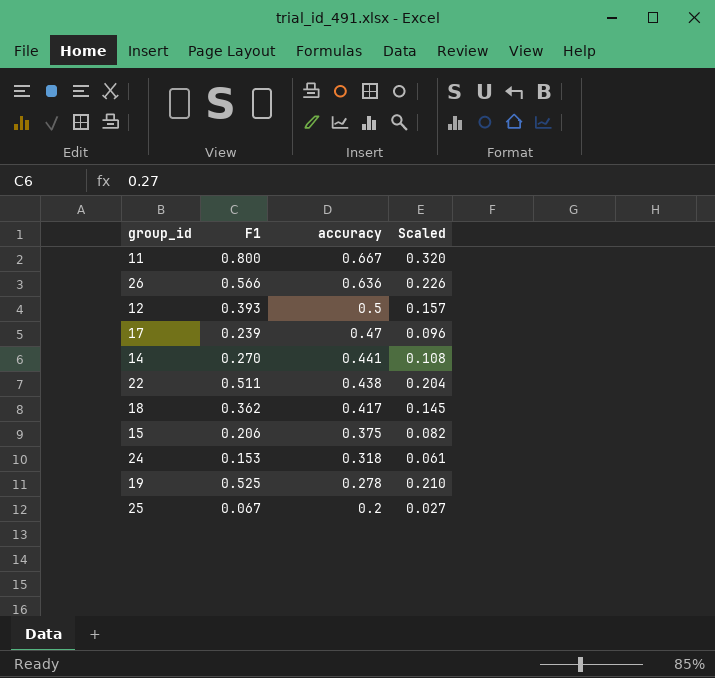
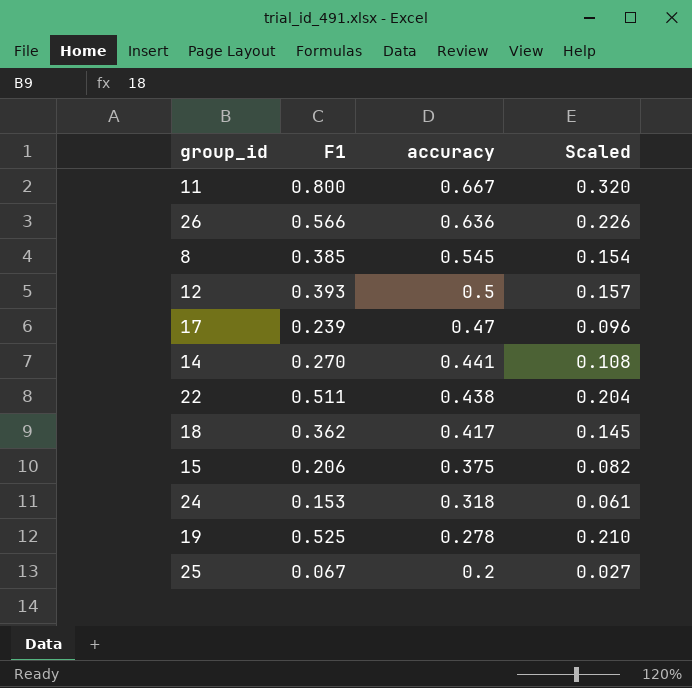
row 8: none -> 0.385 | 0.545 | 0.154

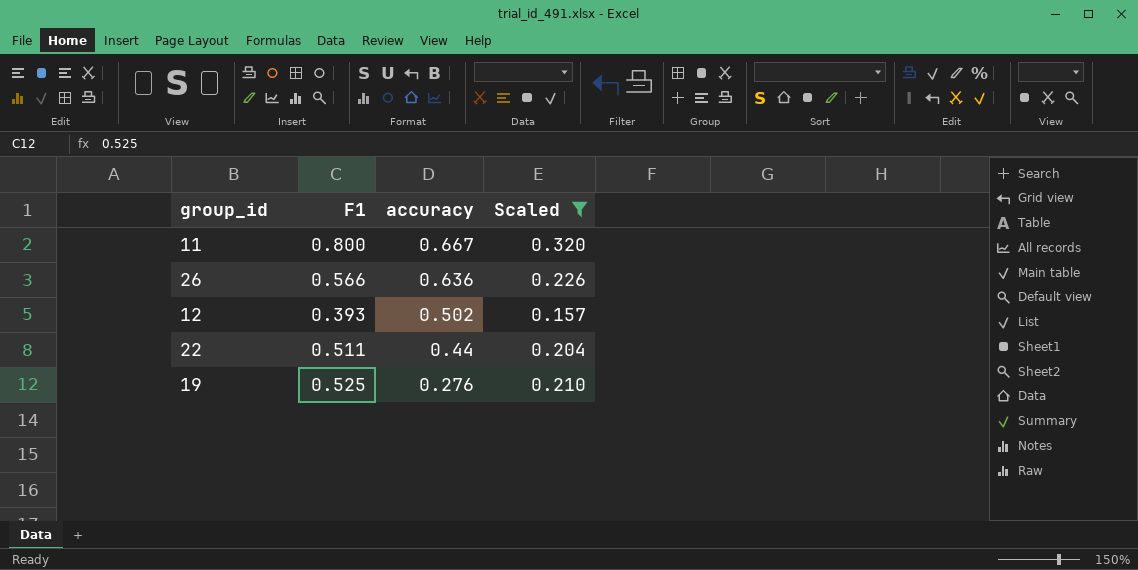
filter: none -> Scaled >= 0.157
12 | accuracy: 0.5 -> 0.502
22 | accuracy: 0.438 -> 0.44
19 | accuracy: 0.278 -> 0.276

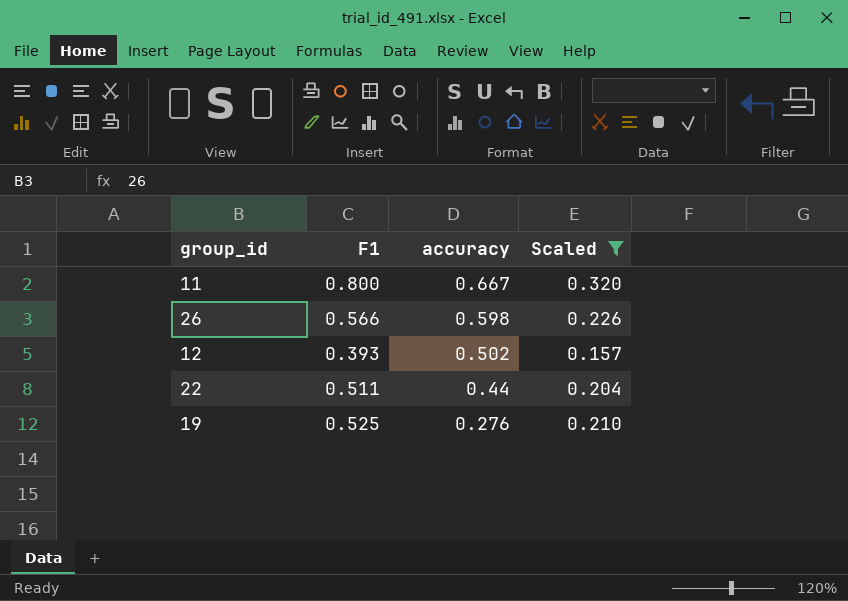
26 | accuracy: 0.636 -> 0.598

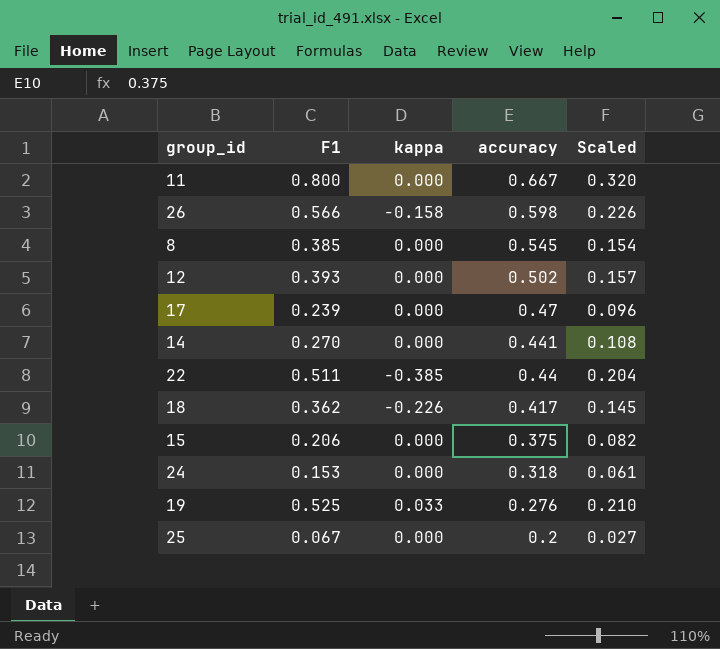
filter: Scaled >= 0.157 -> none
column kappa | position: none -> 3

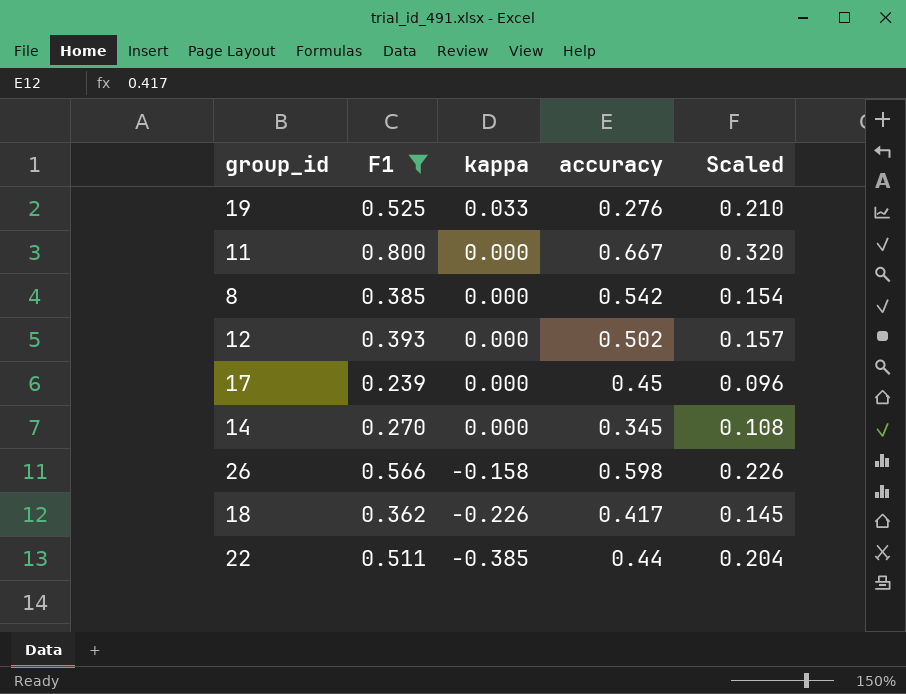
filter: none -> F1 >= 0.239
row order: accuracy descending -> kappa descending
8 | accuracy: 0.545 -> 0.542
17 | accuracy: 0.47 -> 0.45
14 | accuracy: 0.441 -> 0.345

